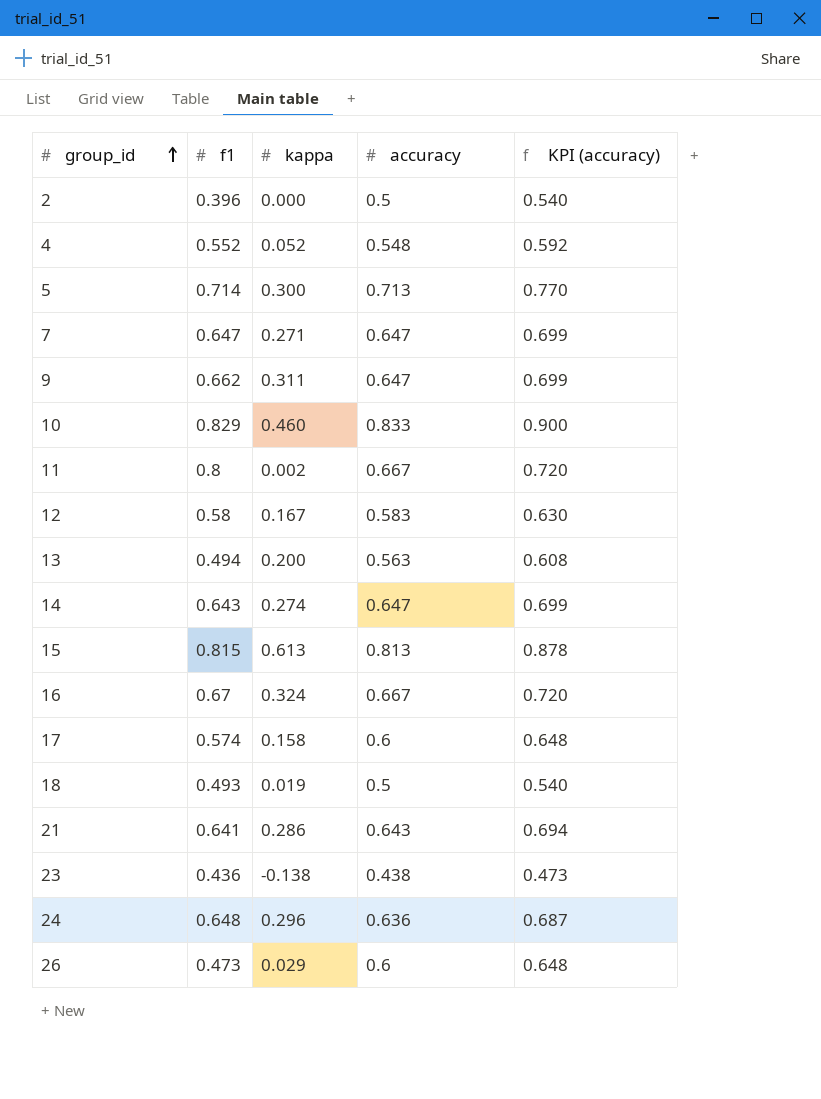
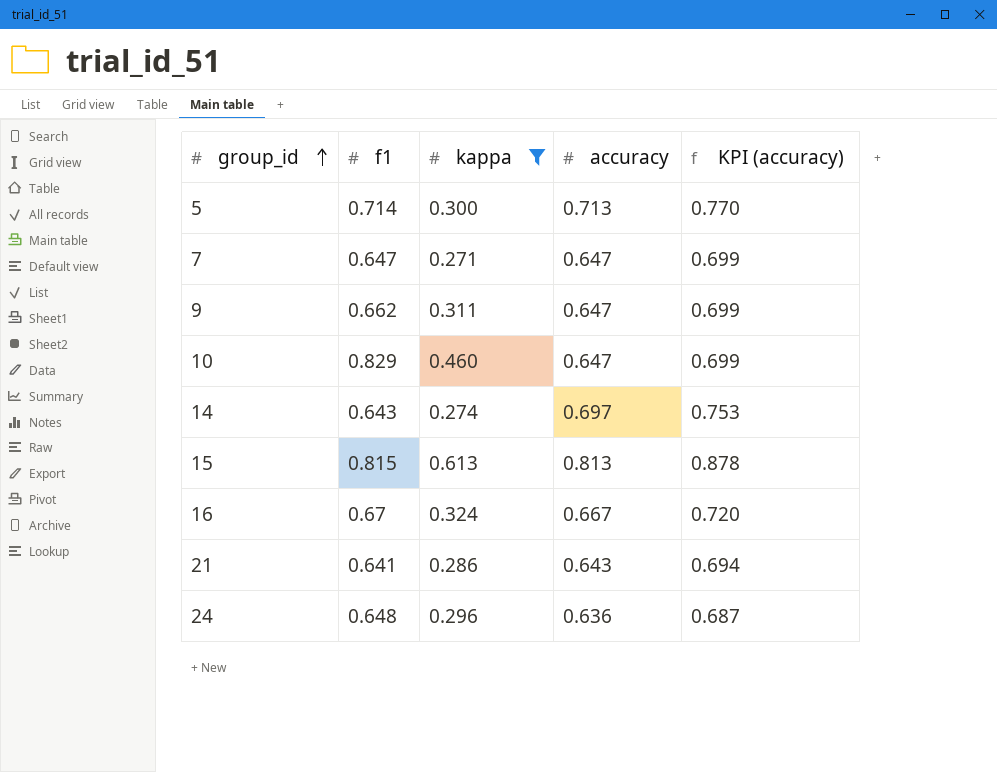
filter: none -> kappa >= 0.271
10 | accuracy: 0.833 -> 0.647
10 | KPI (accuracy): 0.900 -> 0.699
14 | accuracy: 0.647 -> 0.697
14 | KPI (accuracy): 0.699 -> 0.753

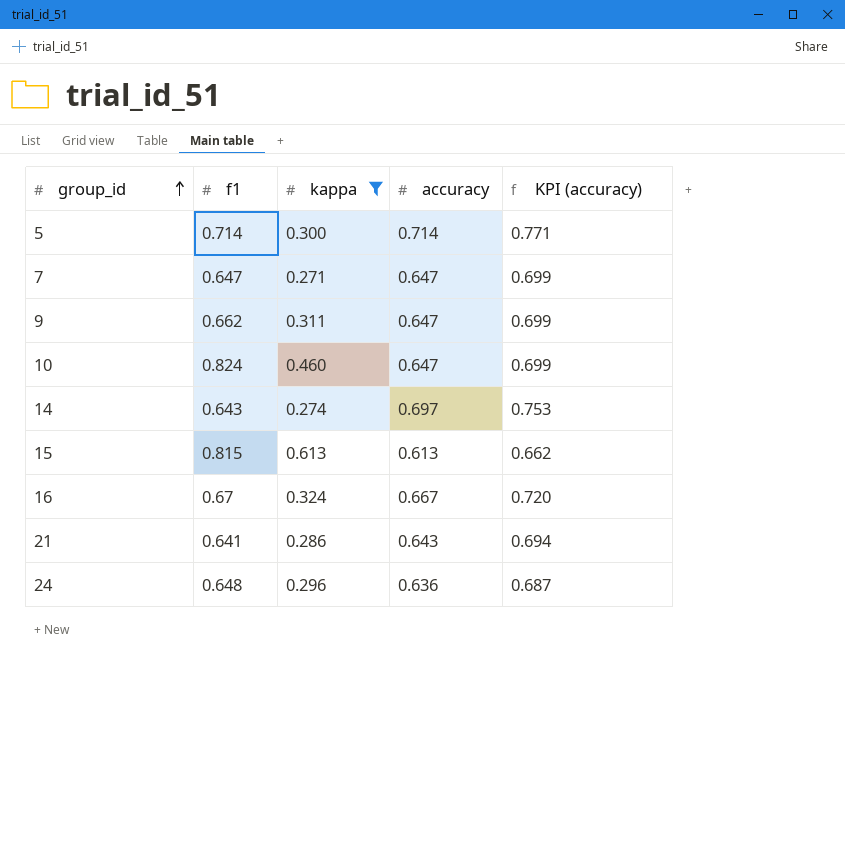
5 | accuracy: 0.713 -> 0.714
5 | KPI (accuracy): 0.770 -> 0.771
10 | f1: 0.829 -> 0.824
15 | accuracy: 0.813 -> 0.613
15 | KPI (accuracy): 0.878 -> 0.662

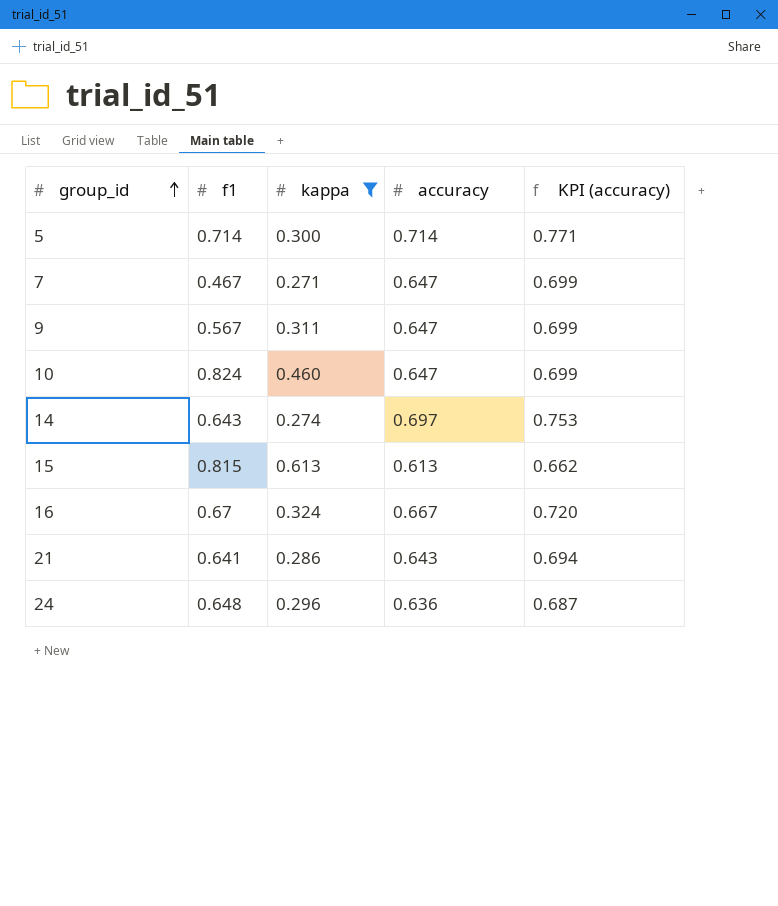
7 | f1: 0.647 -> 0.467
9 | f1: 0.662 -> 0.567

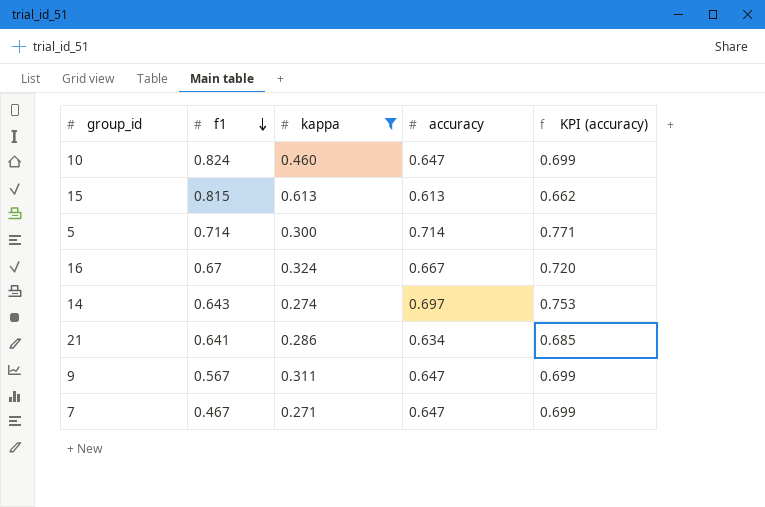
row order: group_id ascending -> f1 descending
row 24: 0.648 | 0.296 | 0.636 | 0.687 -> none
21 | accuracy: 0.643 -> 0.634
21 | KPI (accuracy): 0.694 -> 0.685

